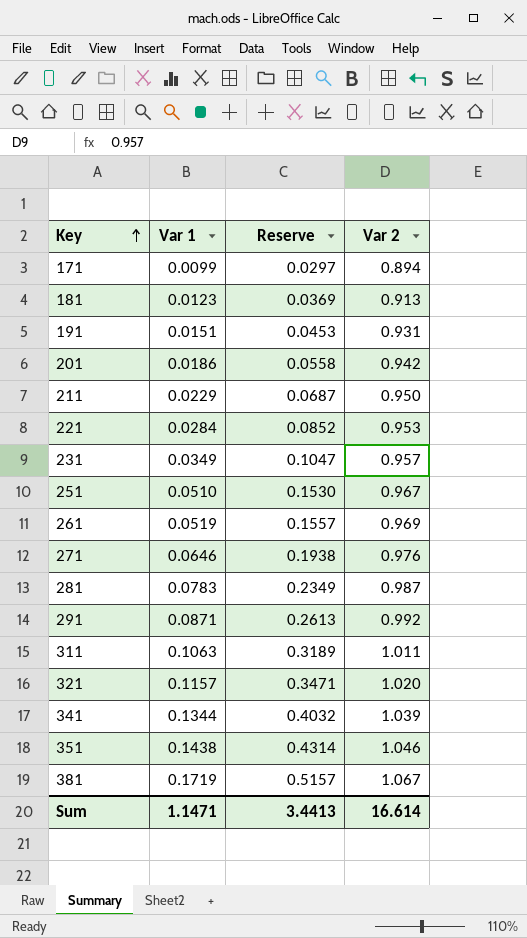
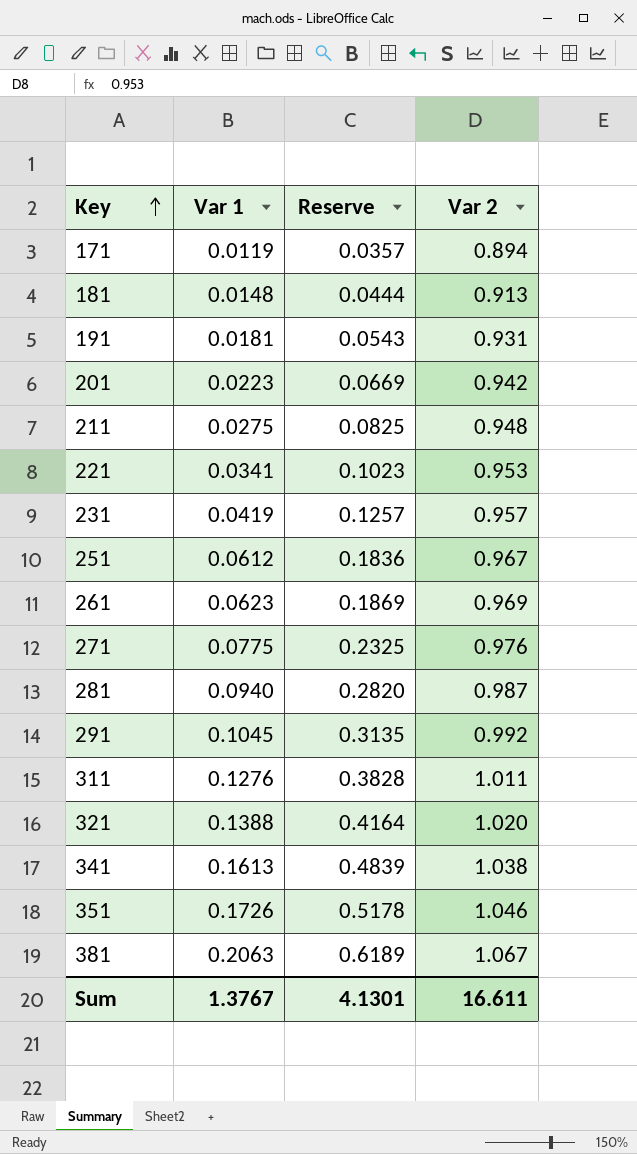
171 | Var 1: 0.0099 -> 0.0119
171 | Reserve: 0.0297 -> 0.0357
181 | Var 1: 0.0123 -> 0.0148
181 | Reserve: 0.0369 -> 0.0444
191 | Var 1: 0.0151 -> 0.0181
191 | Reserve: 0.0453 -> 0.0543
201 | Var 1: 0.0186 -> 0.0223
201 | Reserve: 0.0558 -> 0.0669
211 | Var 1: 0.0229 -> 0.0275
211 | Reserve: 0.0687 -> 0.0825
211 | Var 2: 0.950 -> 0.948
221 | Var 1: 0.0284 -> 0.0341
221 | Reserve: 0.0852 -> 0.1023
231 | Var 1: 0.0349 -> 0.0419
231 | Reserve: 0.1047 -> 0.1257
251 | Var 1: 0.0510 -> 0.0612
251 | Reserve: 0.1530 -> 0.1836
261 | Var 1: 0.0519 -> 0.0623
261 | Reserve: 0.1557 -> 0.1869
271 | Var 1: 0.0646 -> 0.0775
271 | Reserve: 0.1938 -> 0.2325
281 | Var 1: 0.0783 -> 0.0940
281 | Reserve: 0.2349 -> 0.2820
291 | Var 1: 0.0871 -> 0.1045
291 | Reserve: 0.2613 -> 0.3135
311 | Var 1: 0.1063 -> 0.1276
311 | Reserve: 0.3189 -> 0.3828
321 | Var 1: 0.1157 -> 0.1388
321 | Reserve: 0.3471 -> 0.4164
341 | Var 1: 0.1344 -> 0.1613
341 | Reserve: 0.4032 -> 0.4839
341 | Var 2: 1.039 -> 1.038
351 | Var 1: 0.1438 -> 0.1726
351 | Reserve: 0.4314 -> 0.5178
381 | Var 1: 0.1719 -> 0.2063
381 | Reserve: 0.5157 -> 0.6189
Sum | Var 1: 1.1471 -> 1.3767
Sum | Reserve: 3.4413 -> 4.1301
Sum | Var 2: 16.614 -> 16.611

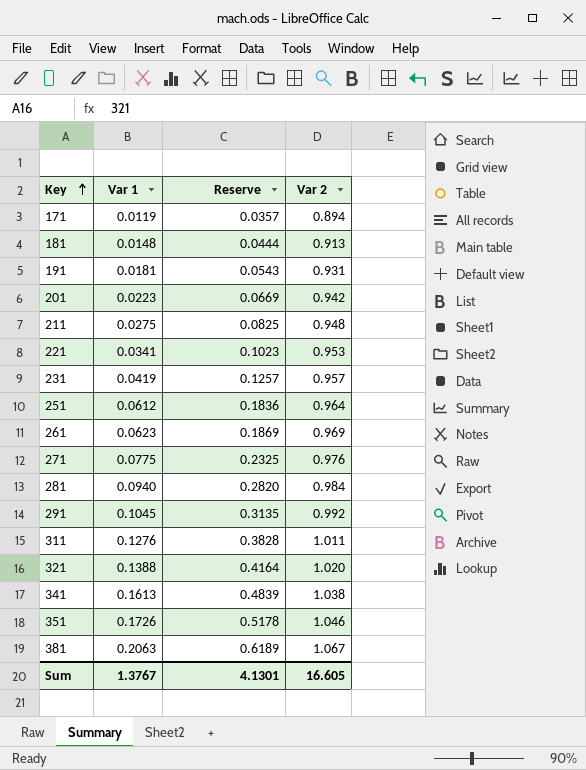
251 | Var 2: 0.967 -> 0.964
281 | Var 2: 0.987 -> 0.984
Sum | Var 2: 16.611 -> 16.605

